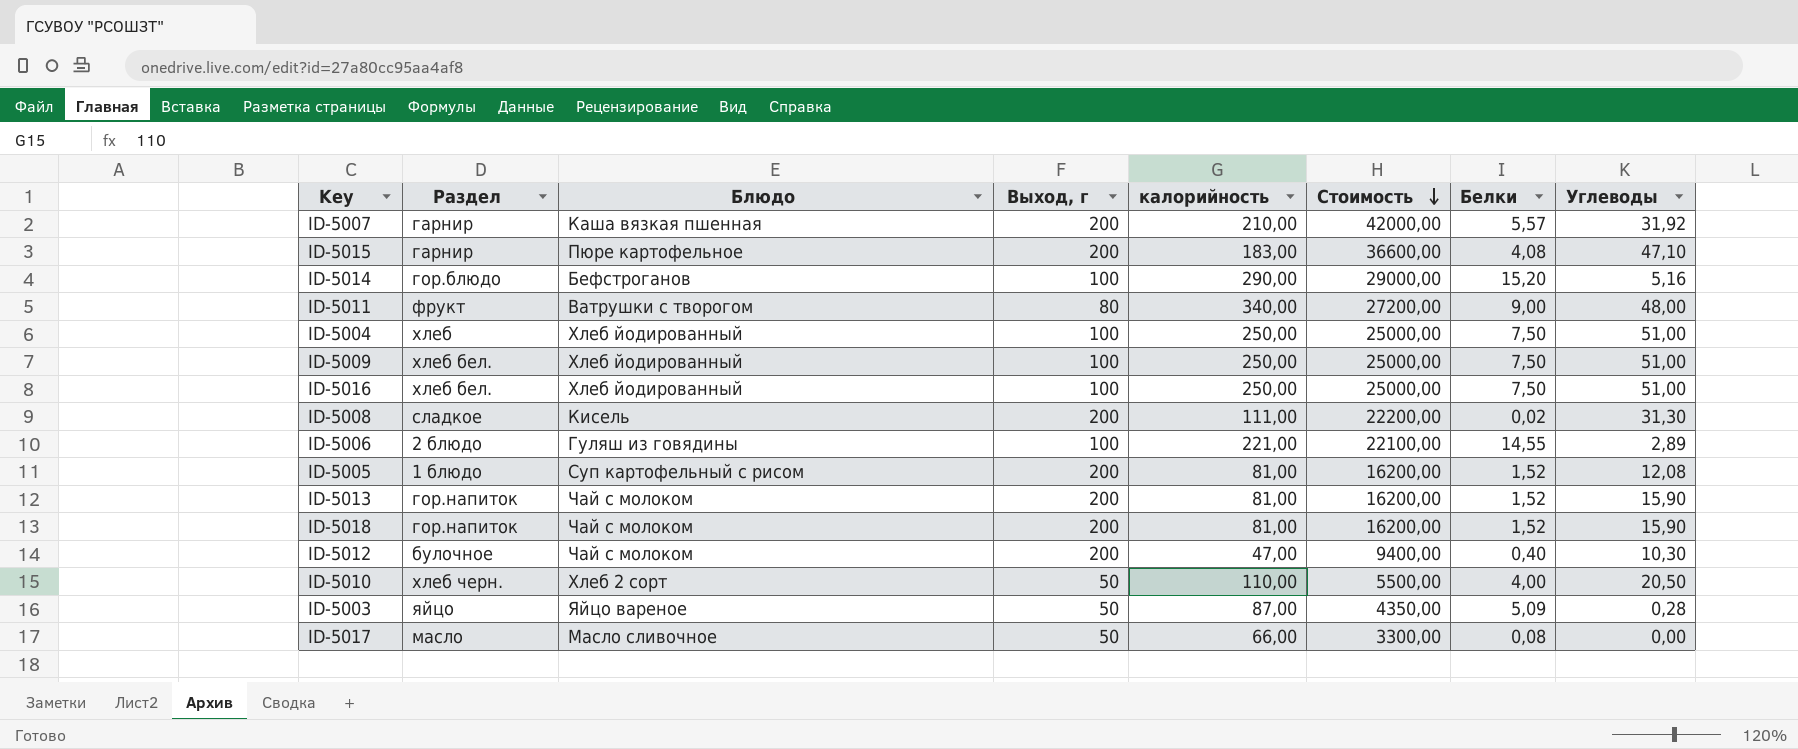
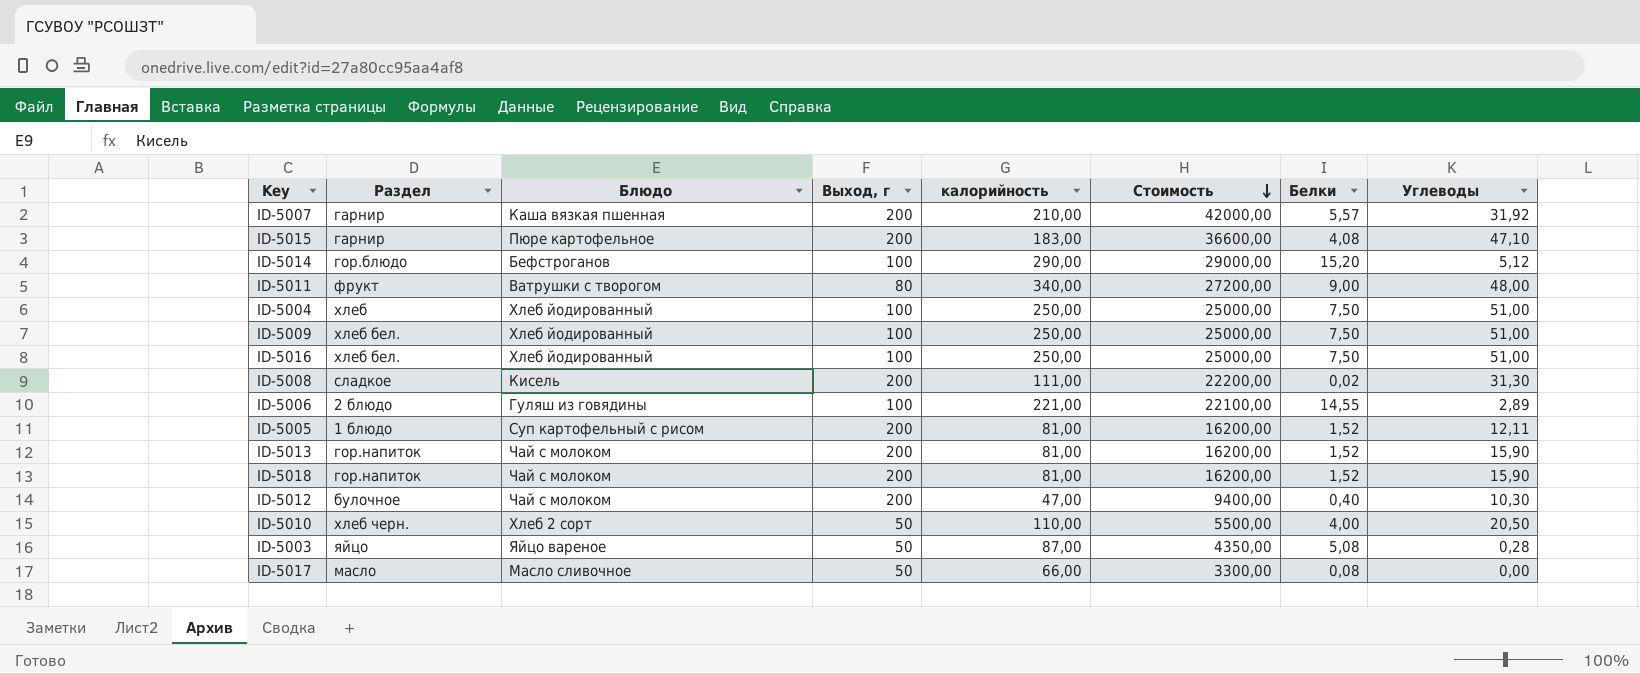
ID-5014 | Углеводы: 5,16 -> 5,12
ID-5005 | Углеводы: 12,08 -> 12,11
ID-5003 | Белки: 5,09 -> 5,08

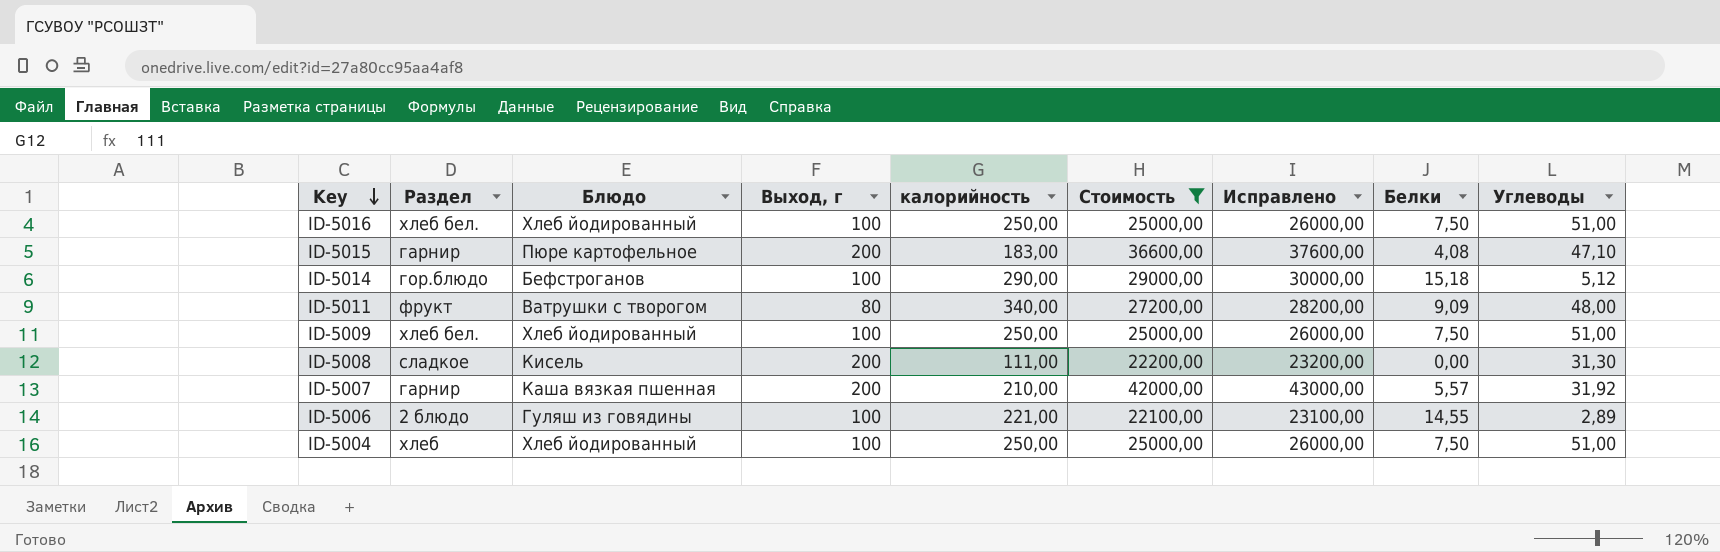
filter: none -> Стоимость >= 22100,00
row order: Стоимость descending -> Key descending
column Исправлено | formula: none -> [Стоимость] + 1000
ID-5014 | Белки: 15,20 -> 15,18
ID-5011 | Белки: 9,00 -> 9,09
ID-5008 | Белки: 0,02 -> 0,00

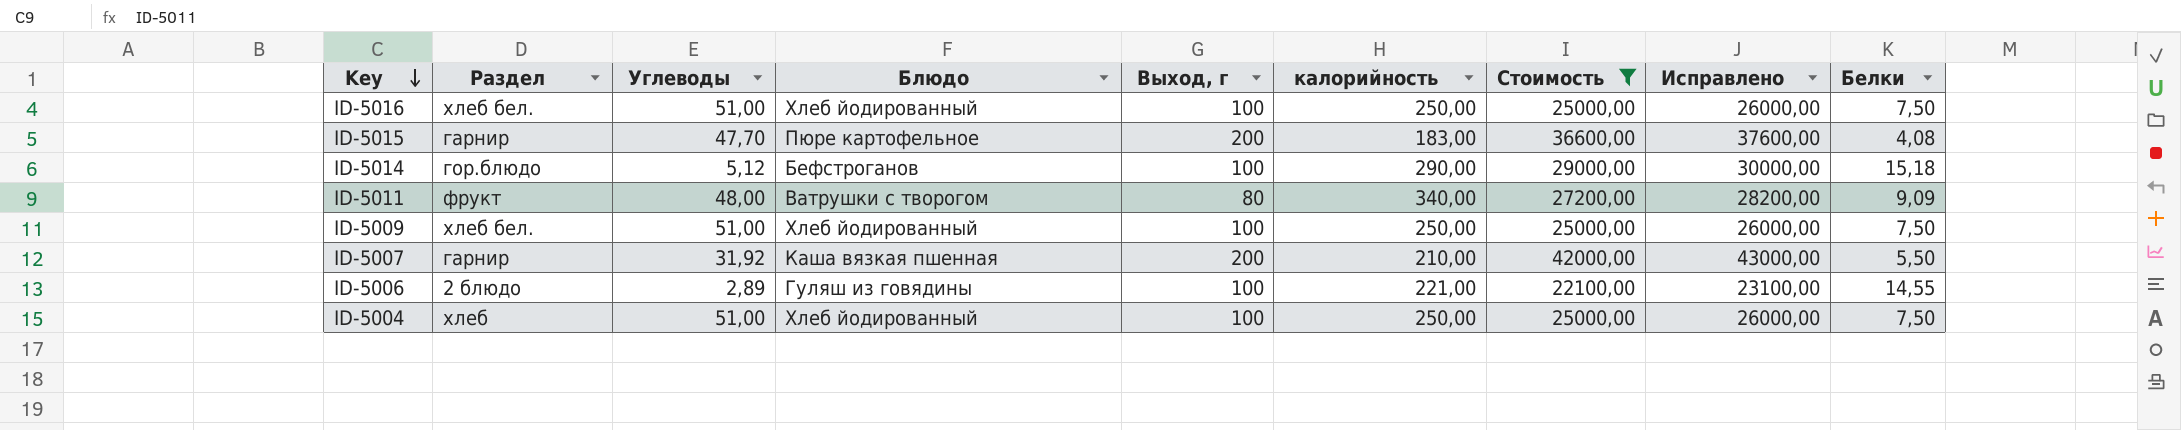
column Углеводы | position: 9 -> 3
row ID-5008: сладкое | Кисель | 200 | 111,00 | 22200,00 | 23200,00 | 0,00 | 31,30 -> none
ID-5015 | Углеводы: 47,10 -> 47,70
ID-5007 | Белки: 5,57 -> 5,50

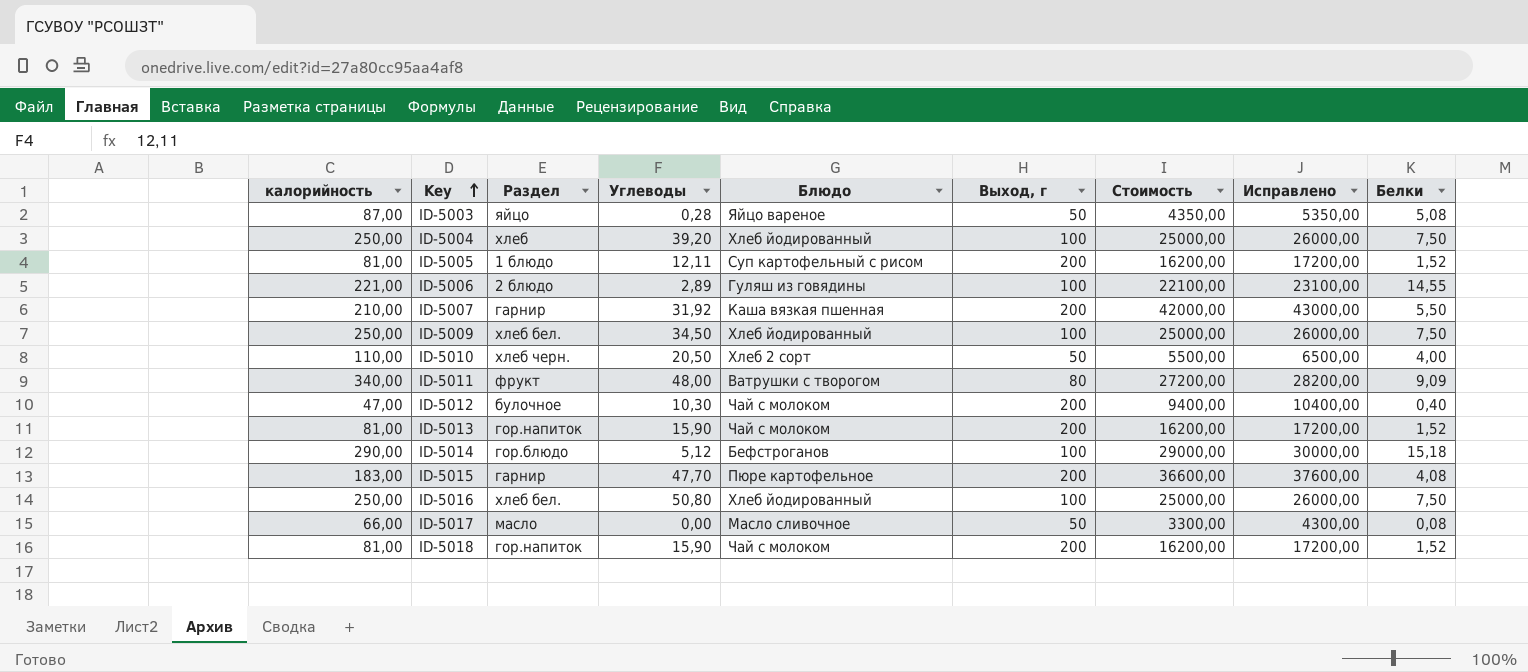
filter: Стоимость >= 22100,00 -> none
row order: Key descending -> Key ascending
column калорийность | position: 6 -> 1
ID-5004 | Углеводы: 51,00 -> 39,20
ID-5009 | Углеводы: 51,00 -> 34,50
ID-5016 | Углеводы: 51,00 -> 50,80

